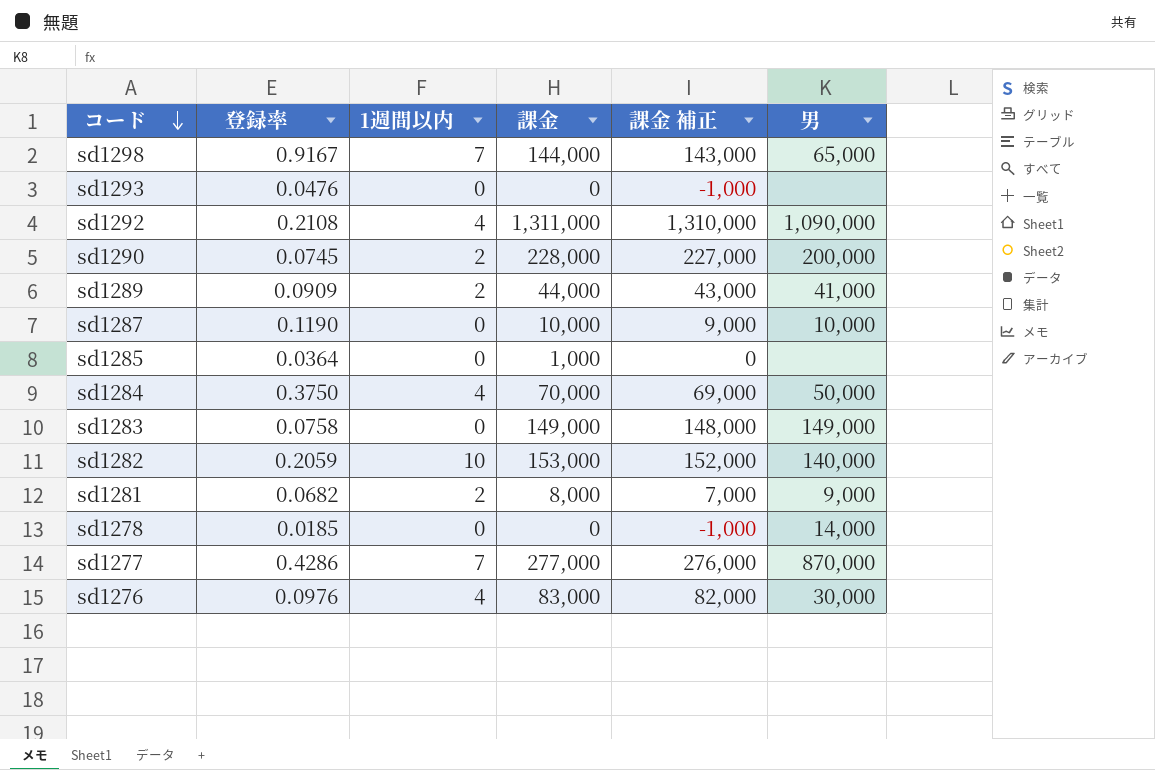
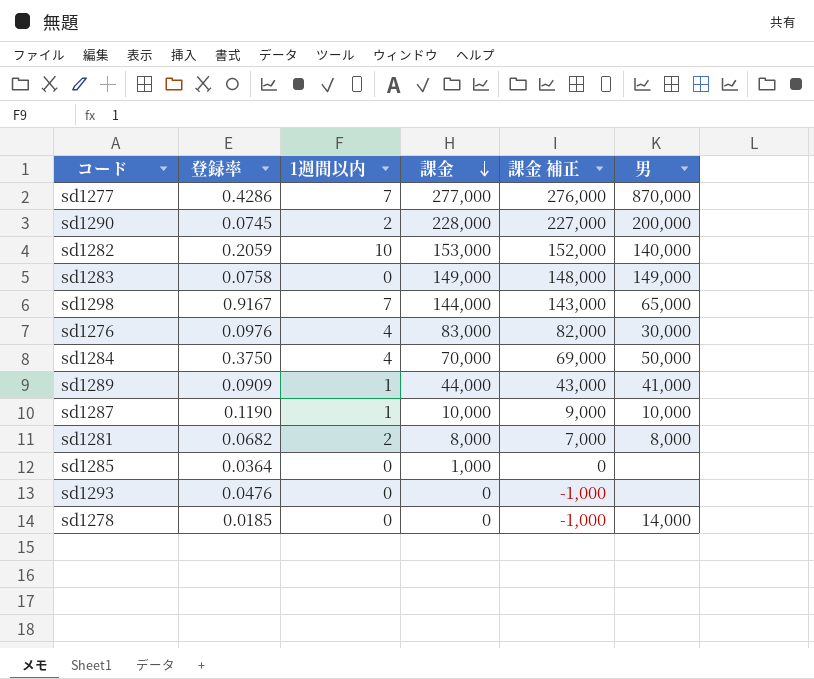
row order: コード descending -> 課金 descending
row sd1292: 0.2108 | 4 | 1,311,000 | 1,310,000 | 1,090,000 -> none
sd1289 | 1週間以内: 2 -> 1
sd1287 | 1週間以内: 0 -> 1
sd1281 | 男: 9,000 -> 8,000

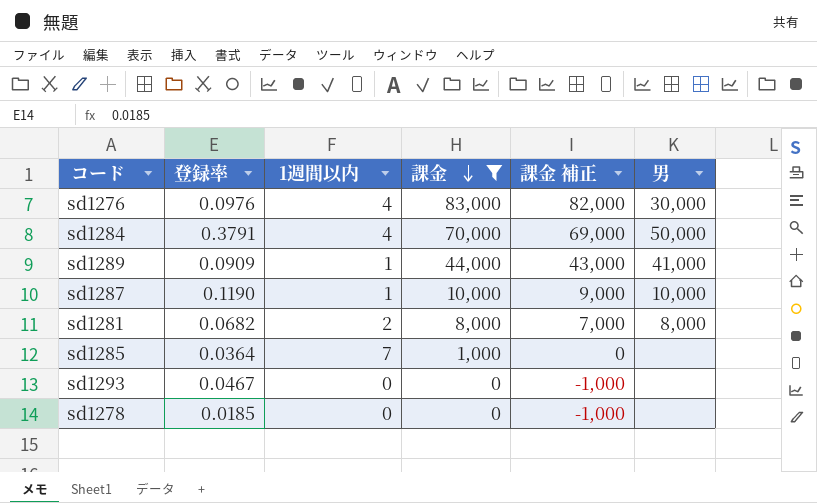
filter: none -> 課金 <= 83,000
sd1284 | 登録率: 0.3750 -> 0.3791
sd1285 | 1週間以内: 0 -> 7
sd1293 | 登録率: 0.0476 -> 0.0467
sd1278 | 男: 14,000 -> none

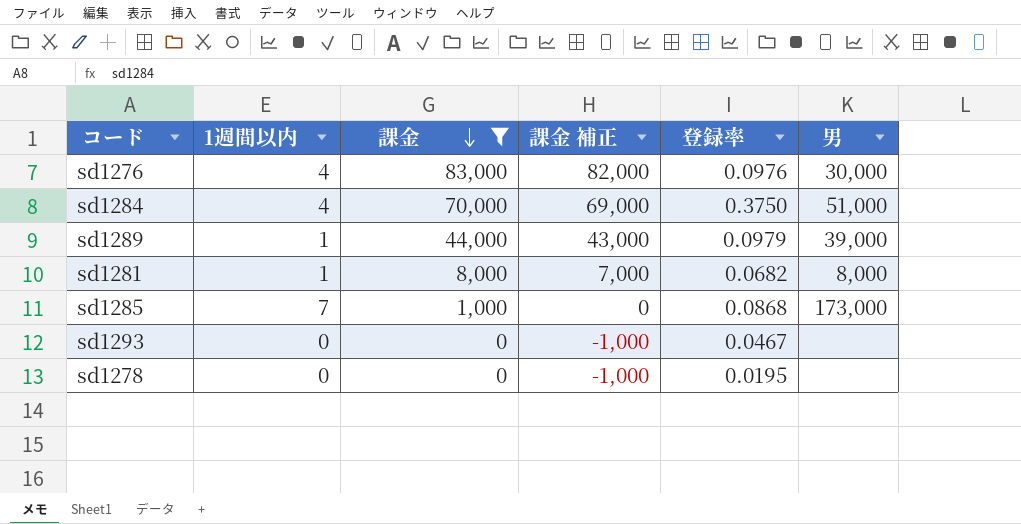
column 登録率 | position: 2 -> 5
row sd1287: 0.1190 | 1 | 10,000 | 9,000 | 10,000 -> none
sd1284 | 登録率: 0.3791 -> 0.3750
sd1284 | 男: 50,000 -> 51,000
sd1289 | 登録率: 0.0909 -> 0.0979
sd1289 | 男: 41,000 -> 39,000
sd1281 | 1週間以内: 2 -> 1
sd1285 | 登録率: 0.0364 -> 0.0868
sd1285 | 男: none -> 173,000
sd1278 | 登録率: 0.0185 -> 0.0195

